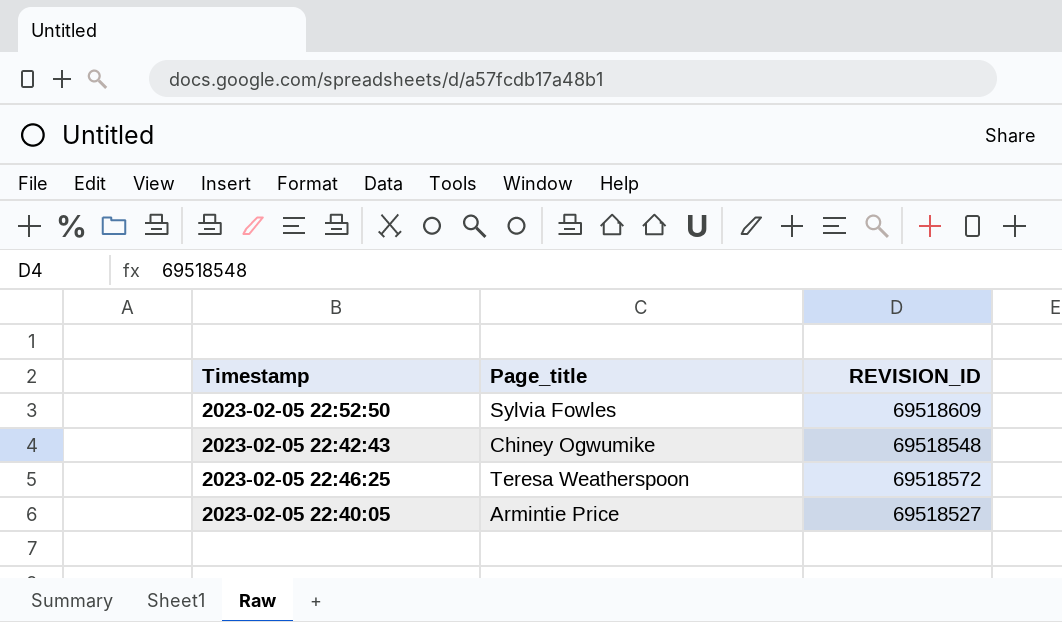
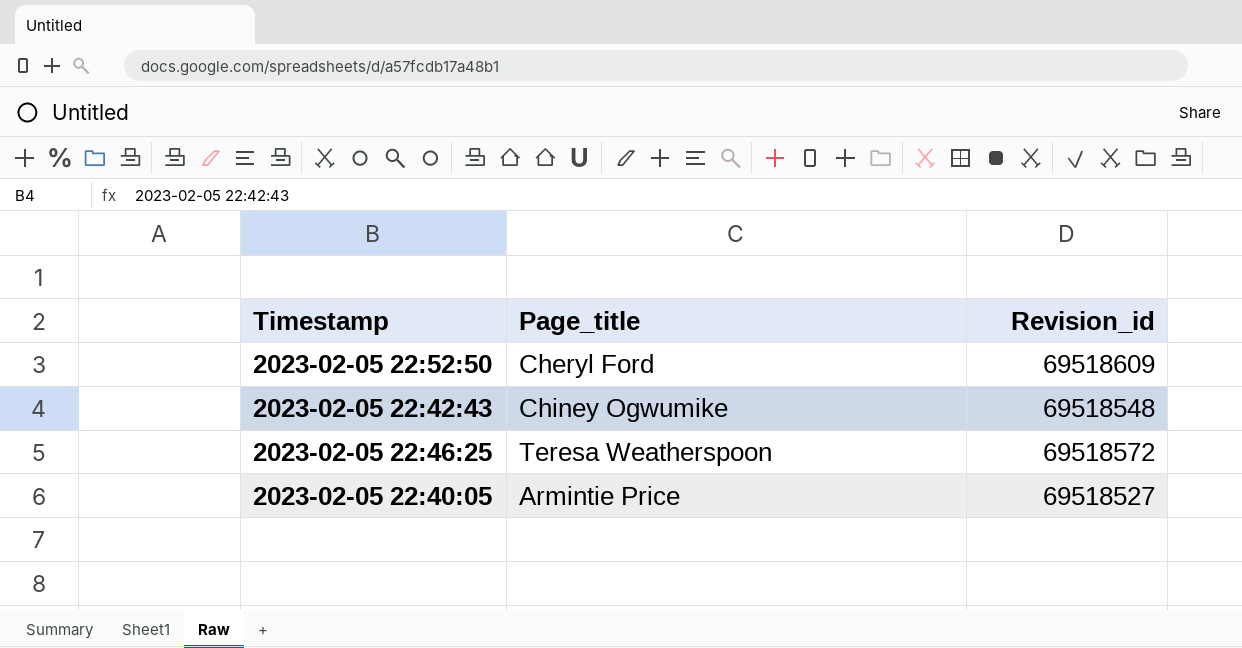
column name: REVISION_ID -> Revision_id
2023-02-05 22:52:50 | Page_title: Sylvia Fowles -> Cheryl Ford

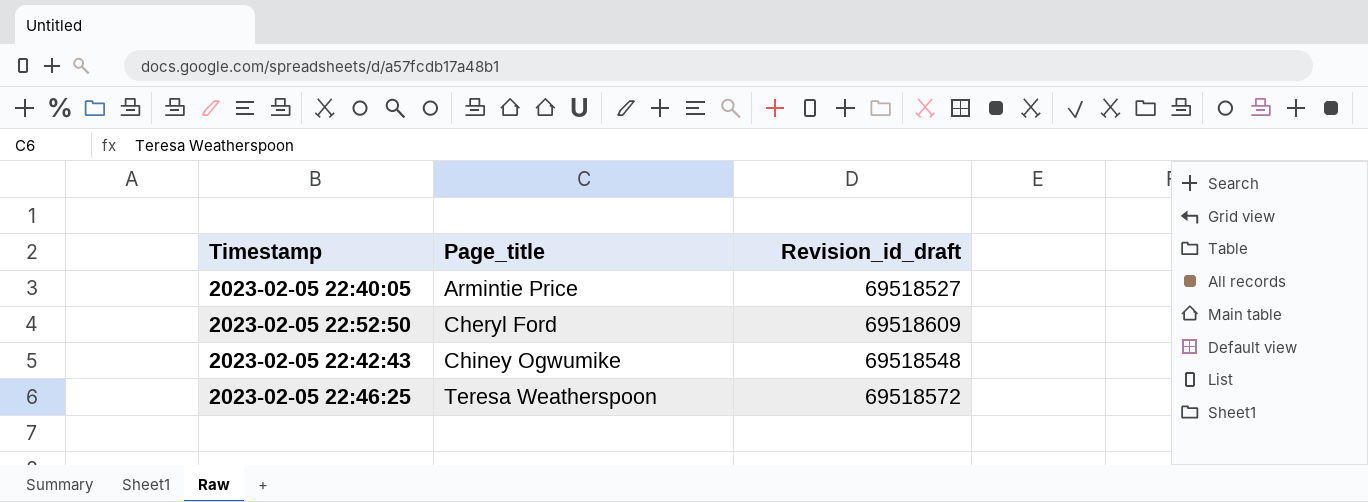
row order: none -> Page_title ascending
column name: Revision_id -> Revision_id_draft

